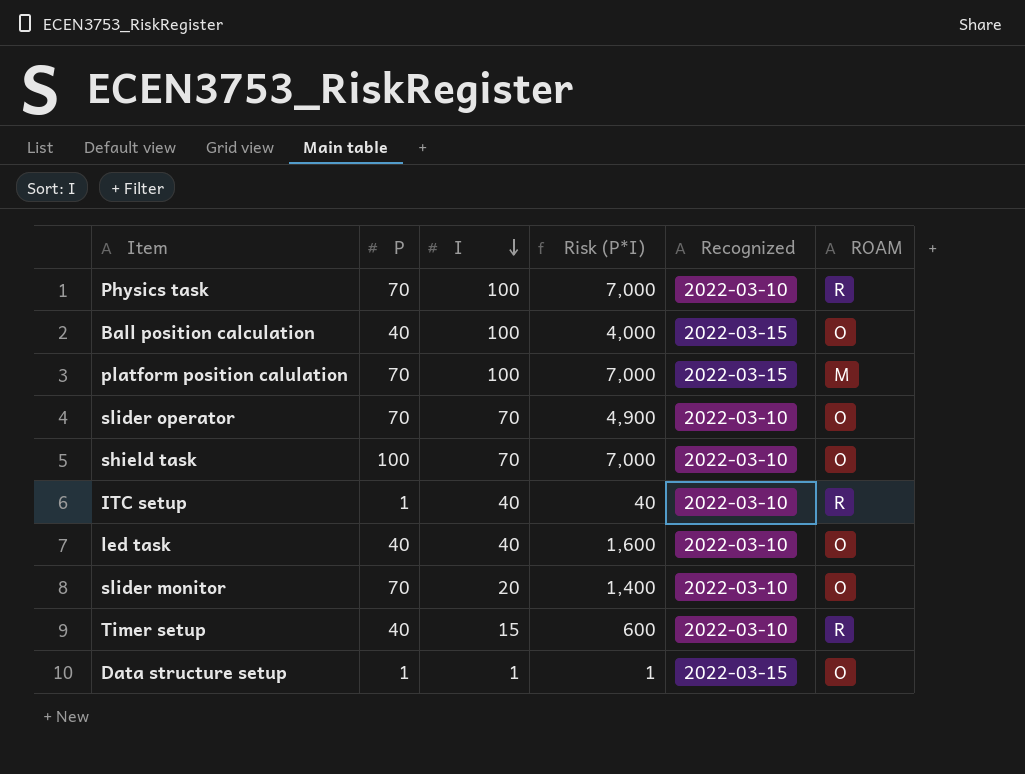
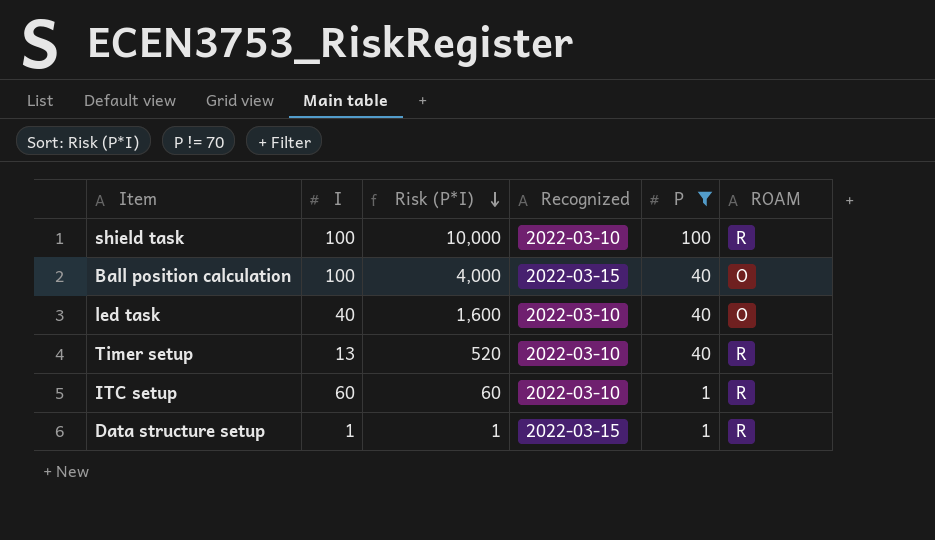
filter: none -> P != 70
row order: I descending -> Risk (P*I) descending
column P | position: 2 -> 5
shield task | I: 70 -> 100
shield task | Risk (P*I): 7,000 -> 10,000
shield task | ROAM: O -> R
Timer setup | I: 15 -> 13
Timer setup | Risk (P*I): 600 -> 520
ITC setup | I: 40 -> 60
ITC setup | Risk (P*I): 40 -> 60
Data structure setup | ROAM: O -> R

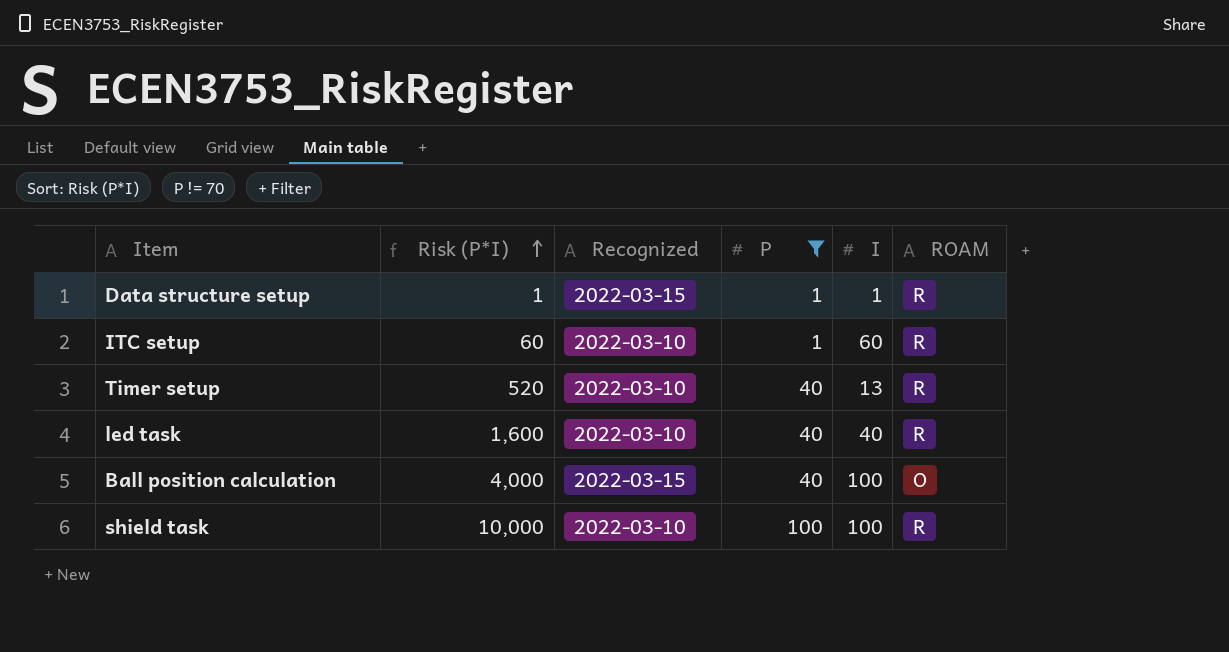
row order: Risk (P*I) descending -> Risk (P*I) ascending
column I | position: 2 -> 5
led task | ROAM: O -> R

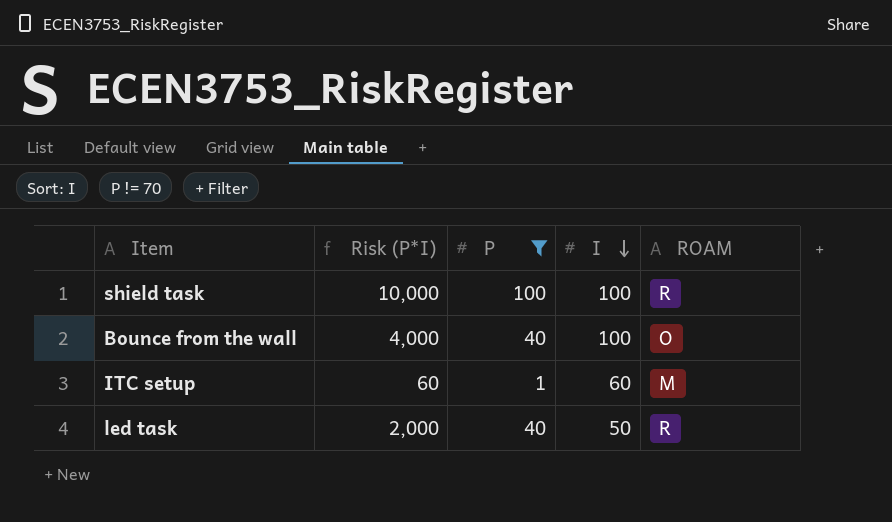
row order: Risk (P*I) ascending -> I descending
column Recognized | position: 3 -> none
row Data structure setup: 1 | 2022-03-15 | 1 | 1 | R -> none
row Timer setup: 520 | 2022-03-10 | 40 | 13 | R -> none
row Ball position calculation: 4,000 | 2022-03-15 | 40 | 100 | O -> none
row Bounce from the wall: none -> 4,000 | 40 | 100 | O
ITC setup | ROAM: R -> M
led task | Risk (P*I): 1,600 -> 2,000
led task | I: 40 -> 50

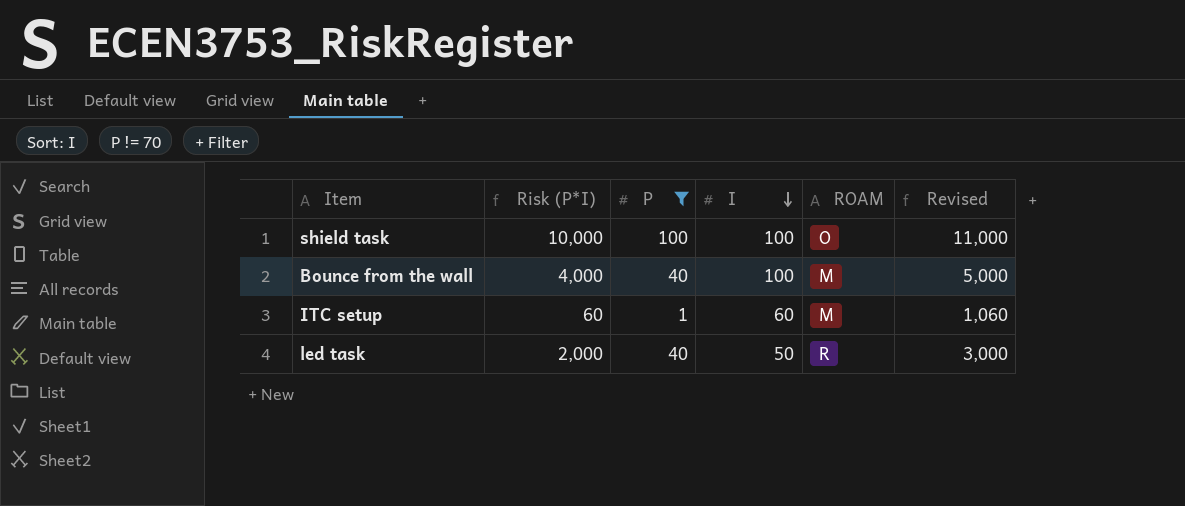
column Revised | formula: none -> [Risk (P*I)] + 1000
shield task | ROAM: R -> O
Bounce from the wall | ROAM: O -> M

